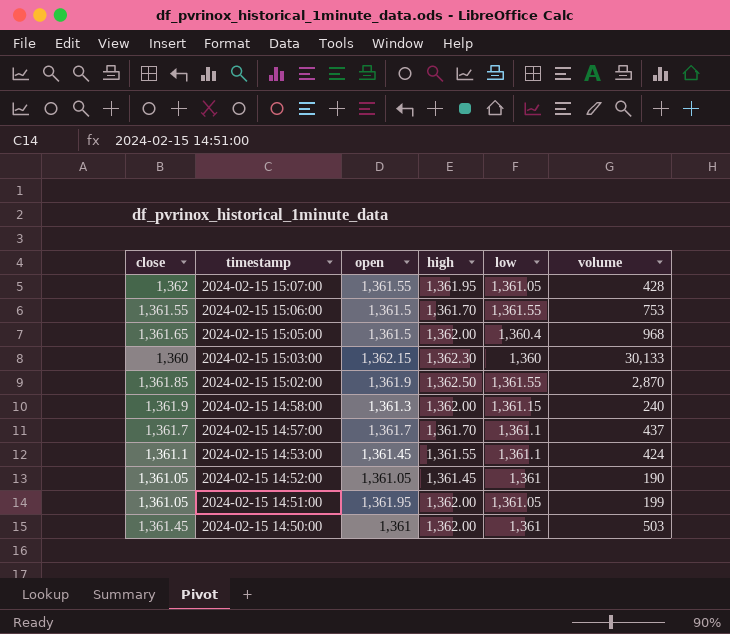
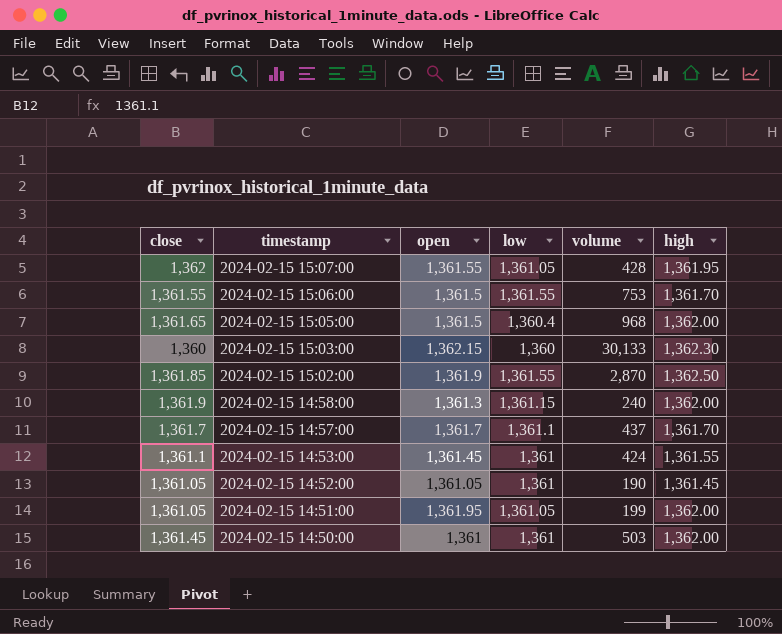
column high | position: 4 -> 6
2024-02-15 14:53:00 | low: 1,361.1 -> 1,361

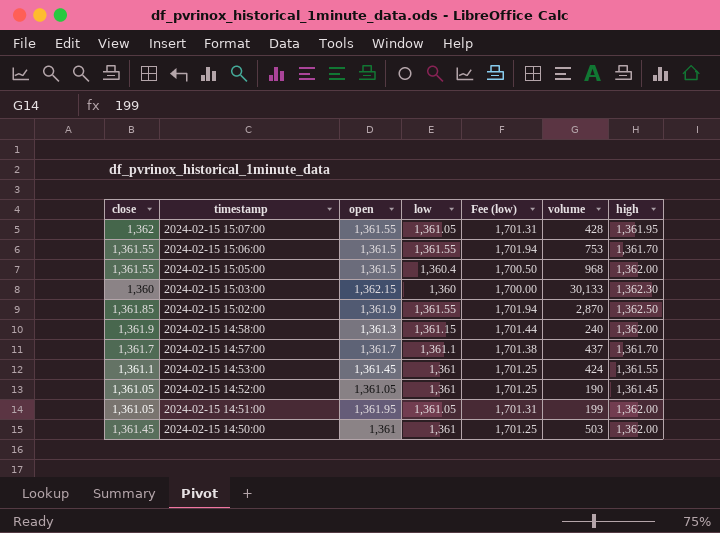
column Fee (low) | formula: none -> [low] * 1.25
2024-02-15 15:05:00 | close: 1,361.65 -> 1,361.55

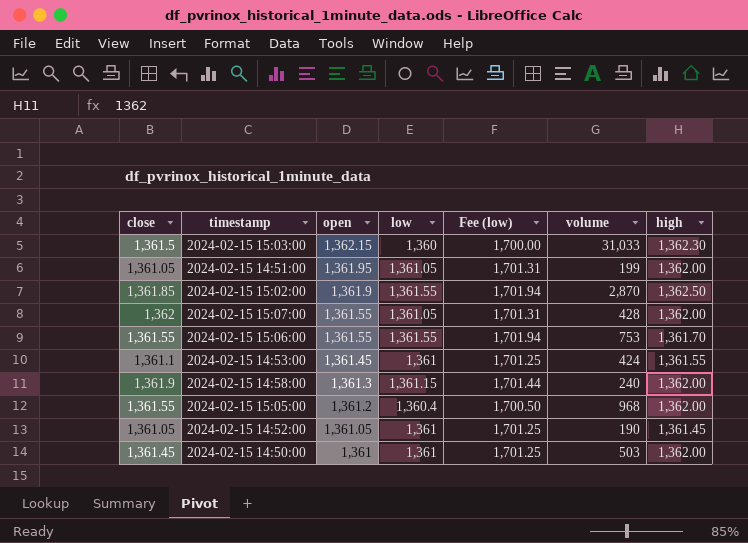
row order: timestamp descending -> open descending
row 2024-02-15 14:57:00: 1,361.7 | 1,361.7 | 1,361.1 | 1,701.38 | 437 | 1,361.70 -> none
2024-02-15 15:03:00 | close: 1,360 -> 1,361.5
2024-02-15 15:03:00 | volume: 30,133 -> 31,033
2024-02-15 15:07:00 | high: 1,361.95 -> 1,362.00
2024-02-15 15:06:00 | open: 1,361.5 -> 1,361.55
2024-02-15 15:05:00 | open: 1,361.5 -> 1,361.2

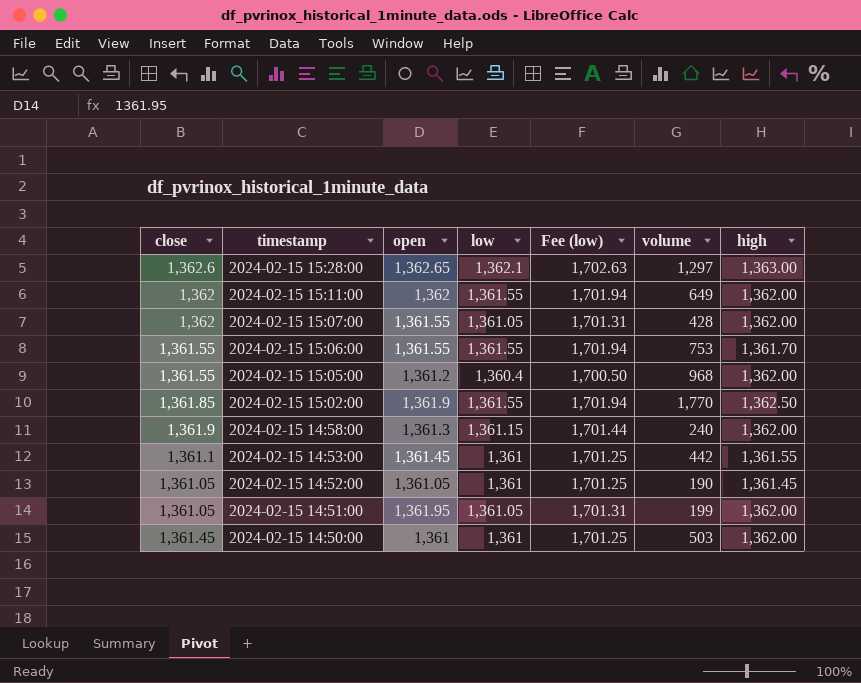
row order: open descending -> timestamp descending
row 2024-02-15 15:03:00: 1,361.5 | 1,362.15 | 1,360 | 1,700.00 | 31,033 | 1,362.30 -> none
row 2024-02-15 15:28:00: none -> 1,362.6 | 1,362.65 | 1,362.1 | 1,702.63 | 1,297 | 1,363.00
row 2024-02-15 15:11:00: none -> 1,362 | 1,362 | 1,361.55 | 1,701.94 | 649 | 1,362.00
2024-02-15 15:02:00 | volume: 2,870 -> 1,770
2024-02-15 14:53:00 | volume: 424 -> 442

